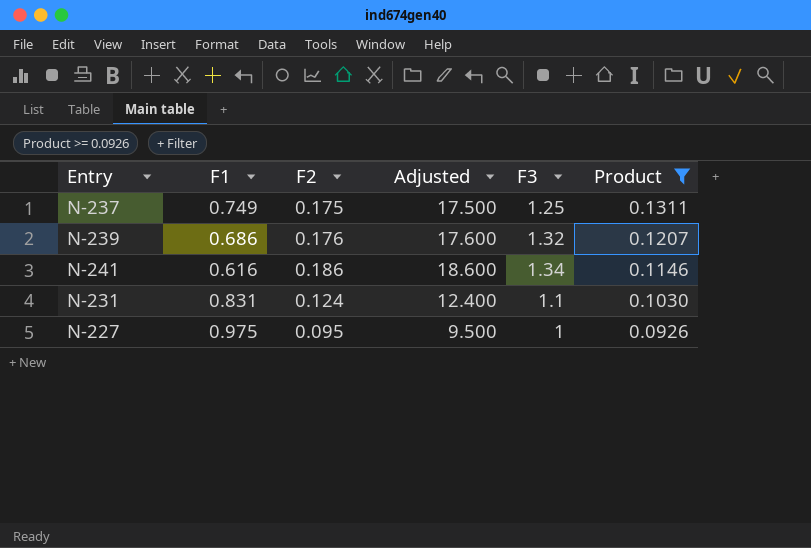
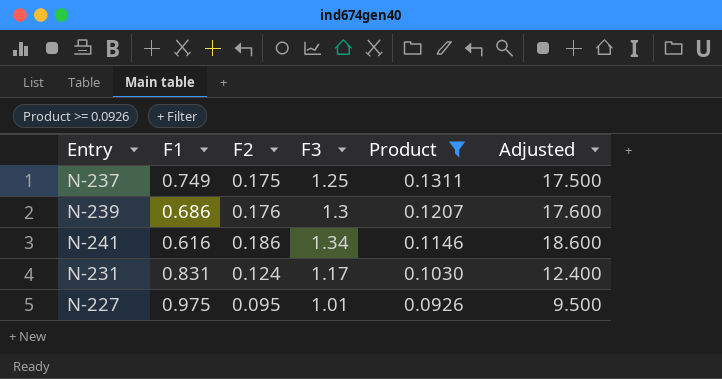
column Adjusted | position: 4 -> 6
N-239 | F3: 1.32 -> 1.3
N-231 | F3: 1.1 -> 1.17
N-227 | F3: 1 -> 1.01

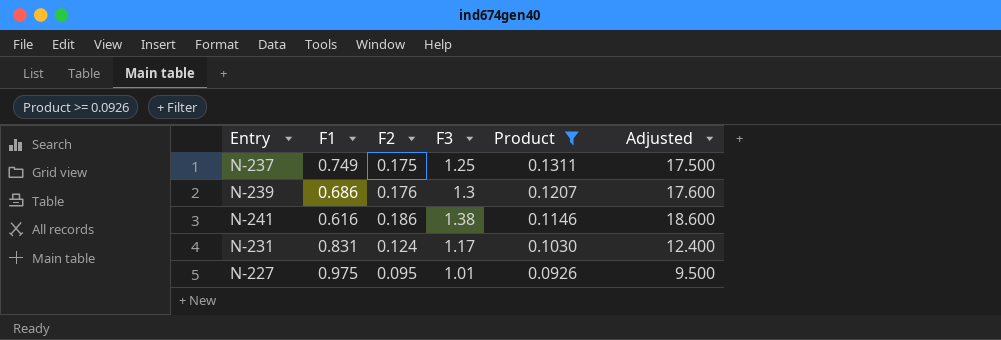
N-241 | F3: 1.34 -> 1.38

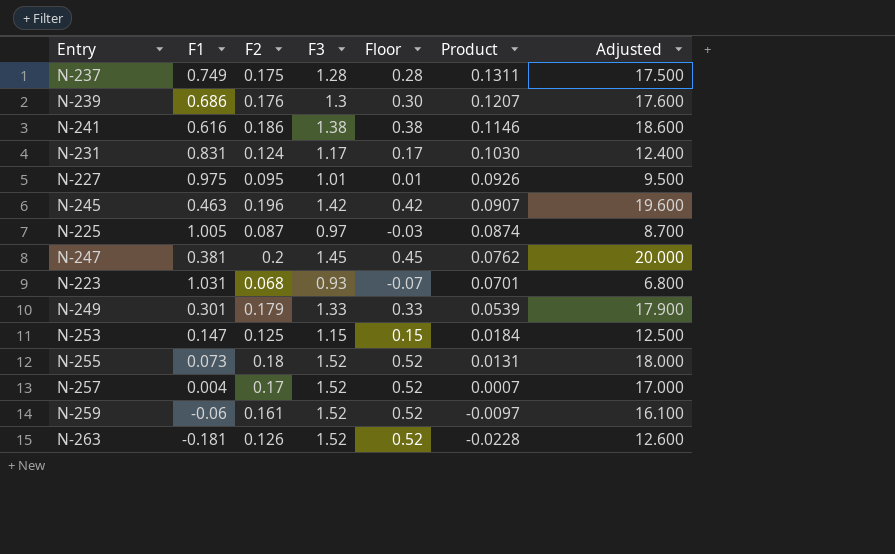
filter: Product >= 0.0926 -> none
column Floor | formula: none -> [F3] - 1
N-237 | F3: 1.25 -> 1.28

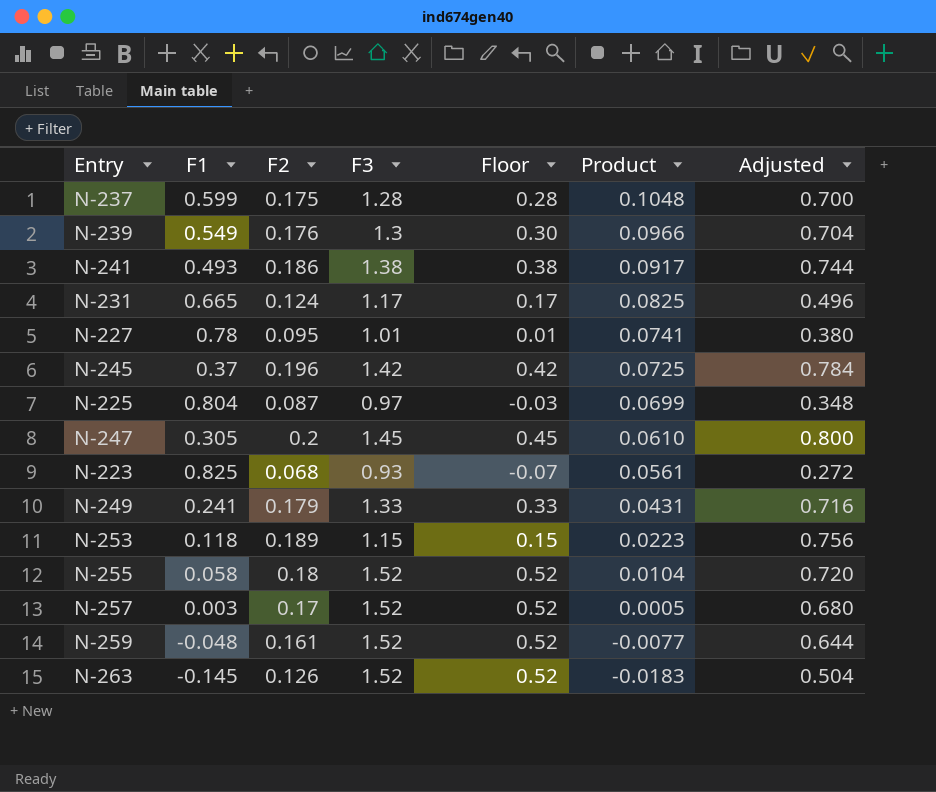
column Adjusted | formula: [F2] * 100 -> [F2] * 4
N-237 | F1: 0.749 -> 0.599
N-237 | Product: 0.1311 -> 0.1048
N-239 | F1: 0.686 -> 0.549
N-239 | Product: 0.1207 -> 0.0966
N-241 | F1: 0.616 -> 0.493
N-241 | Product: 0.1146 -> 0.0917
N-231 | F1: 0.831 -> 0.665
N-231 | Product: 0.1030 -> 0.0825
N-227 | F1: 0.975 -> 0.78
N-227 | Product: 0.0926 -> 0.0741
N-245 | F1: 0.463 -> 0.37
N-245 | Product: 0.0907 -> 0.0725
N-225 | F1: 1.005 -> 0.804
N-225 | Product: 0.0874 -> 0.0699
N-247 | F1: 0.381 -> 0.305
N-247 | Product: 0.0762 -> 0.0610
N-223 | F1: 1.031 -> 0.825
N-223 | Product: 0.0701 -> 0.0561
N-249 | F1: 0.301 -> 0.241
N-249 | Product: 0.0539 -> 0.0431
N-253 | F1: 0.147 -> 0.118
N-253 | F2: 0.125 -> 0.189
N-253 | Product: 0.0184 -> 0.0223
N-255 | F1: 0.073 -> 0.058
N-255 | Product: 0.0131 -> 0.0104
N-257 | F1: 0.004 -> 0.003
N-257 | Product: 0.0007 -> 0.0005
N-259 | F1: -0.06 -> -0.048
N-259 | Product: -0.0097 -> -0.0077
N-263 | F1: -0.181 -> -0.145
N-263 | Product: -0.0228 -> -0.0183

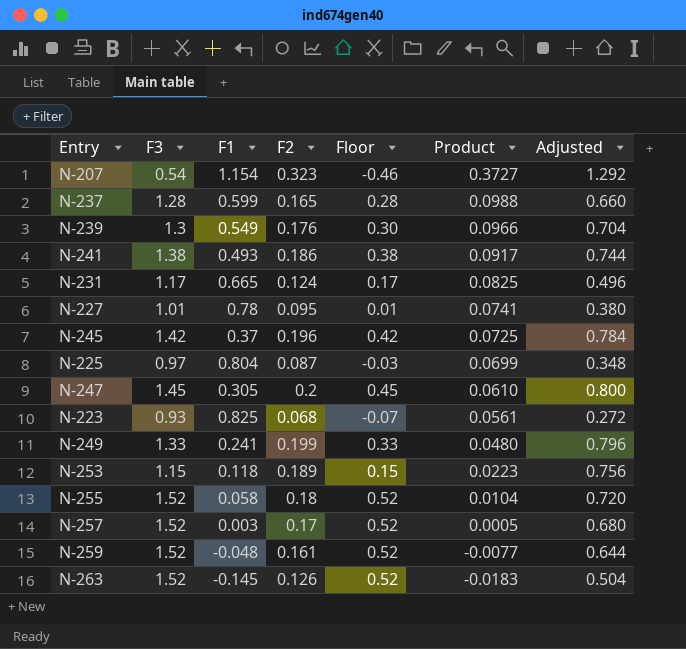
column F3 | position: 4 -> 2
row N-207: none -> 0.54 | 1.154 | 0.323 | -0.46 | 0.3727 | 1.292
N-237 | F2: 0.175 -> 0.165
N-237 | Product: 0.1048 -> 0.0988
N-237 | Adjusted: 0.700 -> 0.660
N-249 | F2: 0.179 -> 0.199
N-249 | Product: 0.0431 -> 0.0480
N-249 | Adjusted: 0.716 -> 0.796

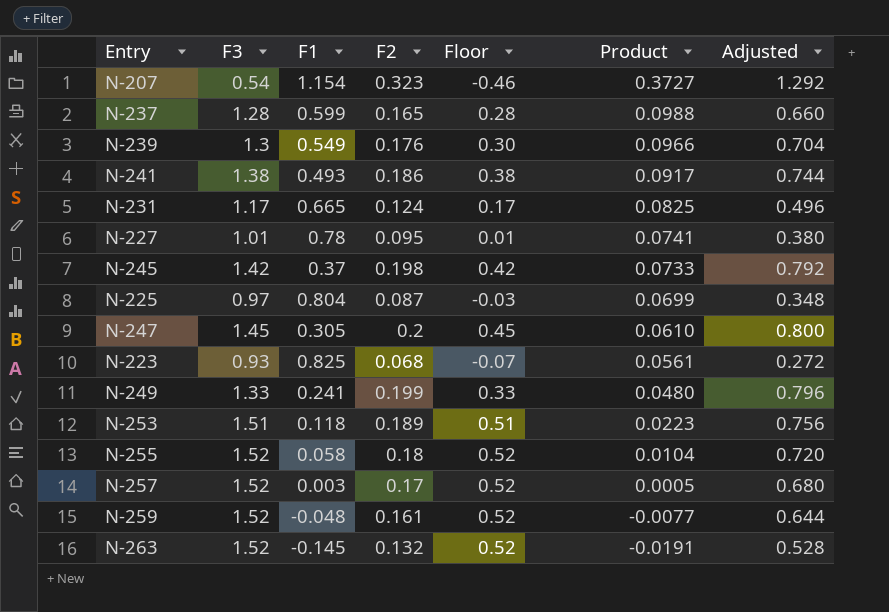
N-245 | F2: 0.196 -> 0.198
N-245 | Product: 0.0725 -> 0.0733
N-245 | Adjusted: 0.784 -> 0.792
N-253 | F3: 1.15 -> 1.51
N-253 | Floor: 0.15 -> 0.51
N-263 | F2: 0.126 -> 0.132
N-263 | Product: -0.0183 -> -0.0191
N-263 | Adjusted: 0.504 -> 0.528

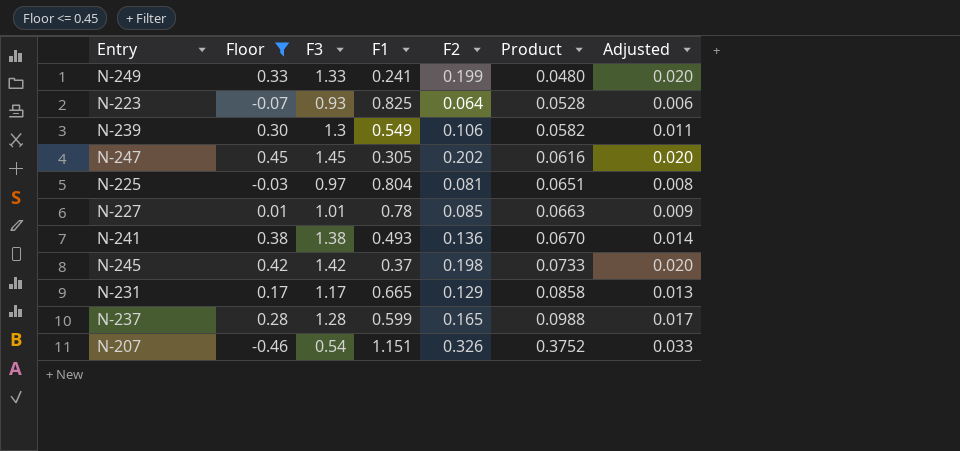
filter: none -> Floor <= 0.45
row order: Product descending -> Product ascending
column Floor | position: 5 -> 2
column Adjusted | formula: [F2] * 4 -> [F2] * 0.1
N-223 | F2: 0.068 -> 0.064
N-223 | Product: 0.0561 -> 0.0528
N-239 | F2: 0.176 -> 0.106
N-239 | Product: 0.0966 -> 0.0582
N-247 | F2: 0.2 -> 0.202
N-247 | Product: 0.0610 -> 0.0616
N-225 | F2: 0.087 -> 0.081
N-225 | Product: 0.0699 -> 0.0651
N-227 | F2: 0.095 -> 0.085
N-227 | Product: 0.0741 -> 0.0663
N-241 | F2: 0.186 -> 0.136
N-241 | Product: 0.0917 -> 0.0670
N-231 | F2: 0.124 -> 0.129
N-231 | Product: 0.0825 -> 0.0858
N-207 | F1: 1.154 -> 1.151
N-207 | F2: 0.323 -> 0.326
N-207 | Product: 0.3727 -> 0.3752

